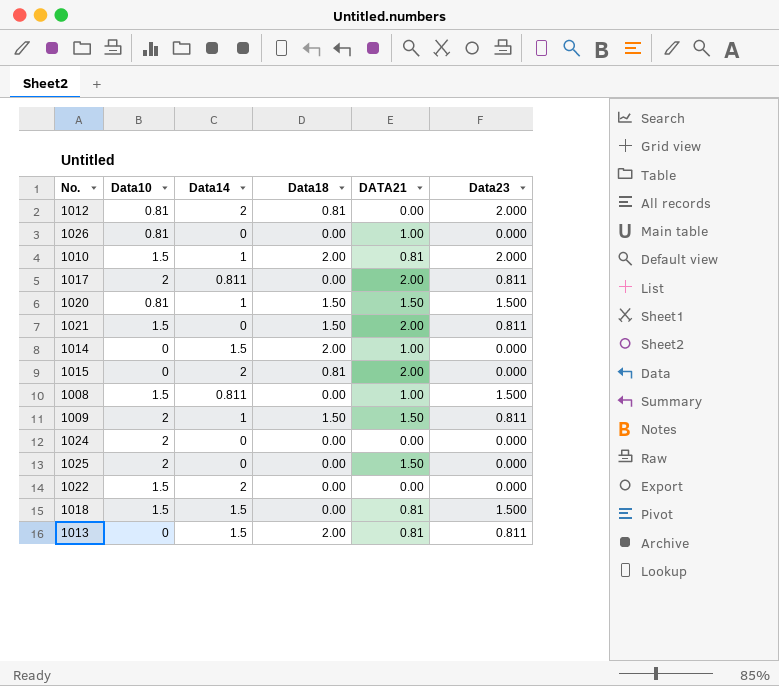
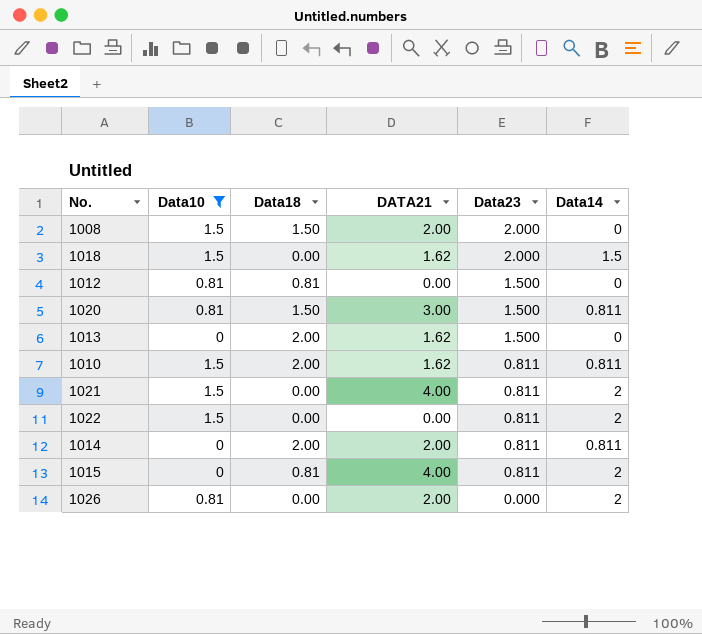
filter: none -> Data10 != 2
row order: none -> Data23 descending
column Data14 | position: 3 -> 6
1008 | Data18: 0.00 -> 1.50
1008 | DATA21: 1.00 -> 2.00
1008 | Data23: 1.500 -> 2.000
1008 | Data14: 0.811 -> 0
1018 | DATA21: 0.81 -> 1.62
1018 | Data23: 1.500 -> 2.000
1012 | Data23: 2.000 -> 1.500
1012 | Data14: 2 -> 0
1020 | DATA21: 1.50 -> 3.00
1020 | Data14: 1 -> 0.811
1013 | DATA21: 0.81 -> 1.62
1013 | Data23: 0.811 -> 1.500
1013 | Data14: 1.5 -> 0
1010 | DATA21: 0.81 -> 1.62
1010 | Data23: 2.000 -> 0.811
1010 | Data14: 1 -> 0.811
1021 | Data18: 1.50 -> 0.00
1021 | DATA21: 2.00 -> 4.00
1021 | Data14: 0 -> 2
1022 | Data23: 0.000 -> 0.811
1014 | DATA21: 1.00 -> 2.00
1014 | Data23: 0.000 -> 0.811
1014 | Data14: 1.5 -> 0.811
1015 | DATA21: 2.00 -> 4.00
1015 | Data23: 0.000 -> 0.811
1026 | DATA21: 1.00 -> 2.00
1026 | Data14: 0 -> 2

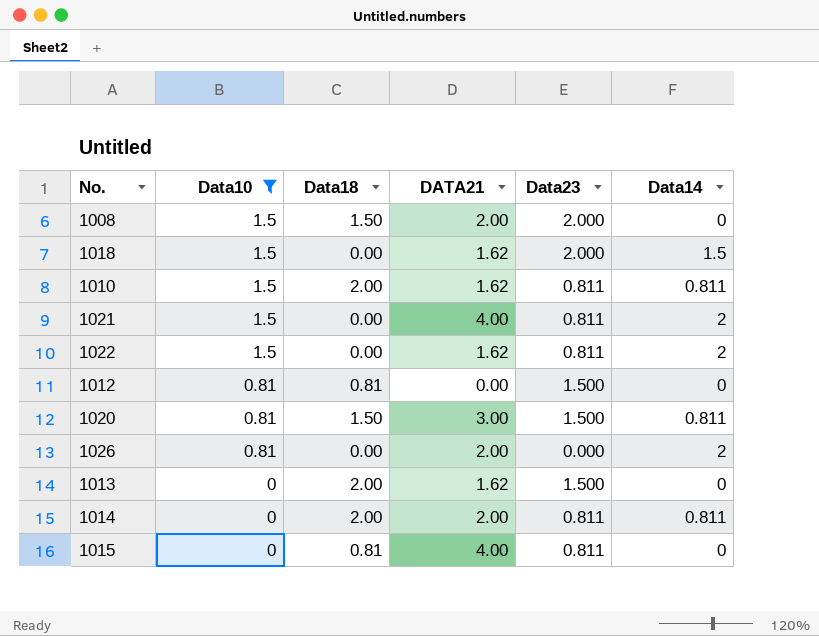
row order: Data23 descending -> Data10 descending
1022 | DATA21: 0.00 -> 1.62
1015 | Data14: 2 -> 0

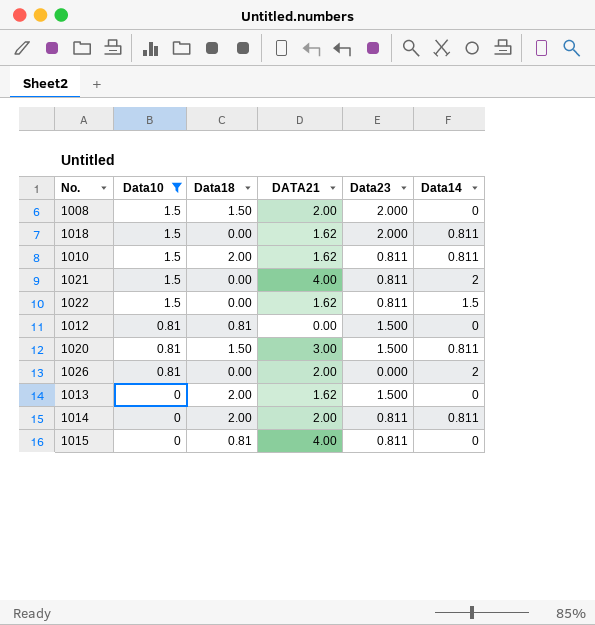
1018 | Data14: 1.5 -> 0.811
1022 | Data14: 2 -> 1.5

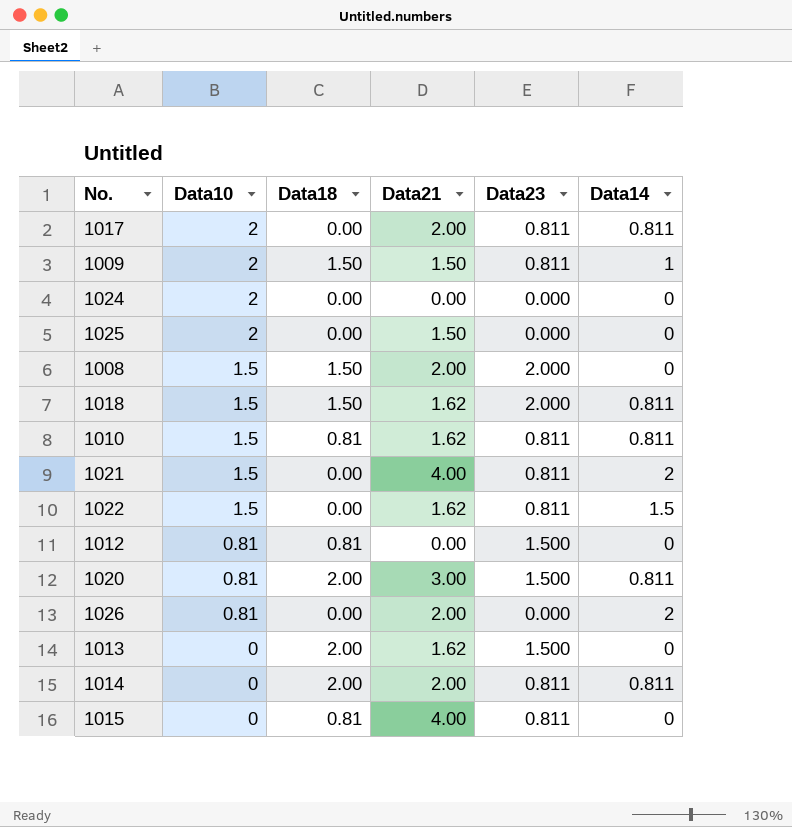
filter: Data10 != 2 -> none
column name: DATA21 -> Data21
1018 | Data18: 0.00 -> 1.50
1010 | Data18: 2.00 -> 0.81
1020 | Data18: 1.50 -> 2.00

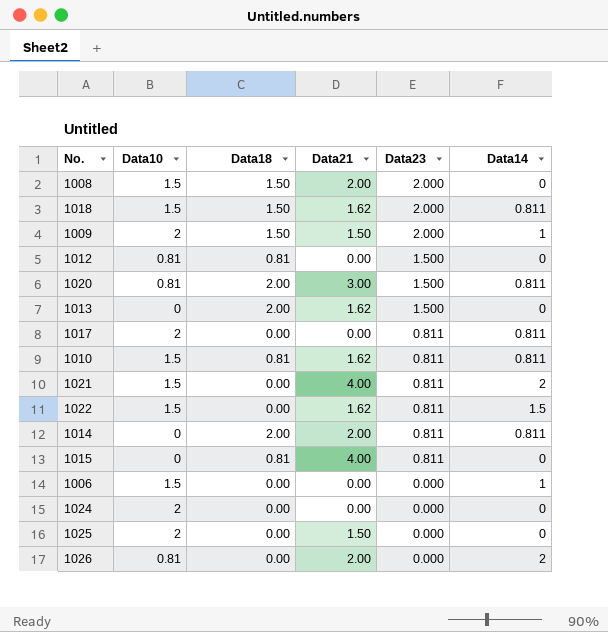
row order: Data10 descending -> Data23 descending
1009 | Data23: 0.811 -> 2.000
1017 | Data21: 2.00 -> 0.00
row 1006: none -> 1.5 | 0.00 | 0.00 | 0.000 | 1

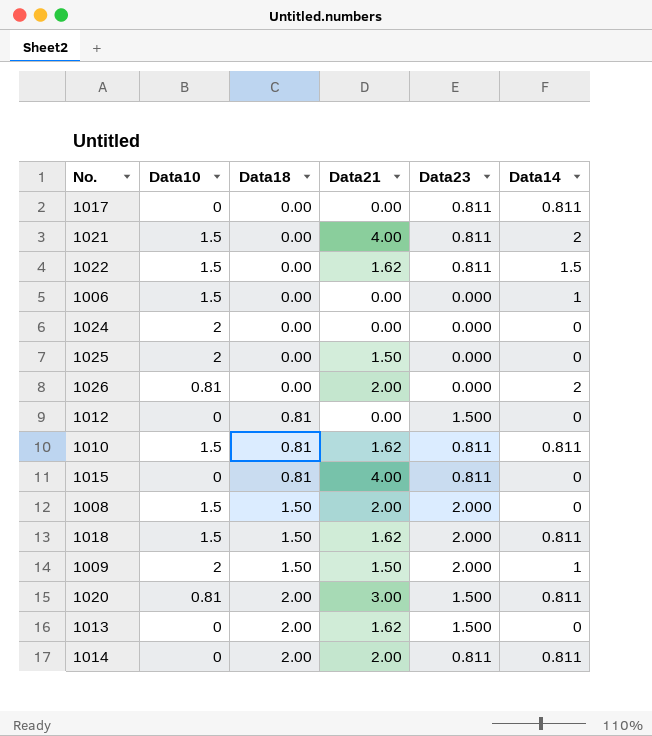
row order: Data23 descending -> Data18 ascending
1017 | Data10: 2 -> 0
1012 | Data10: 0.81 -> 0

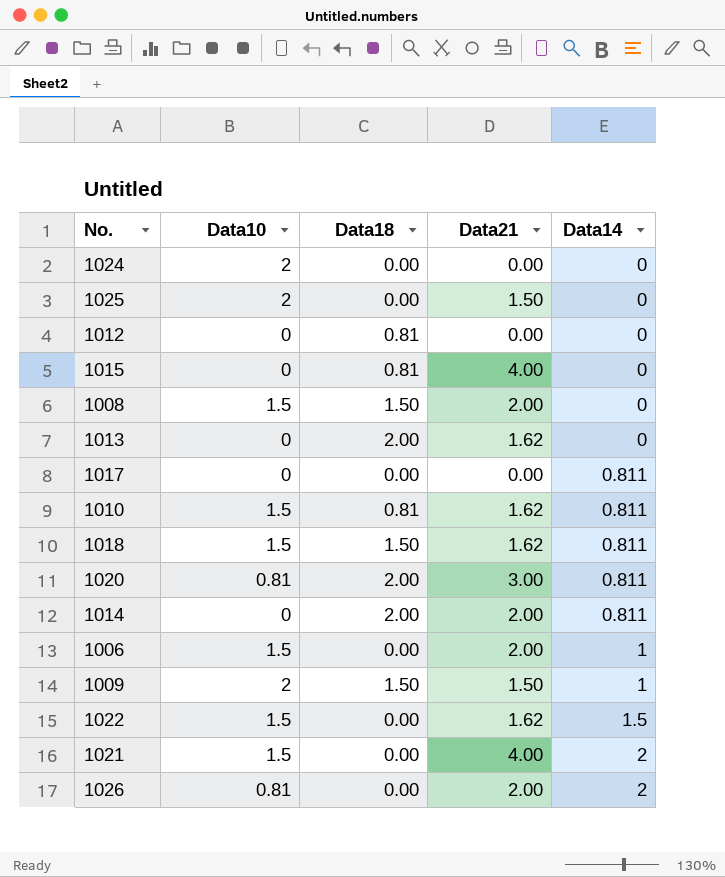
row order: Data18 ascending -> Data14 ascending
column Data23 | position: 5 -> none
1006 | Data21: 0.00 -> 2.00

